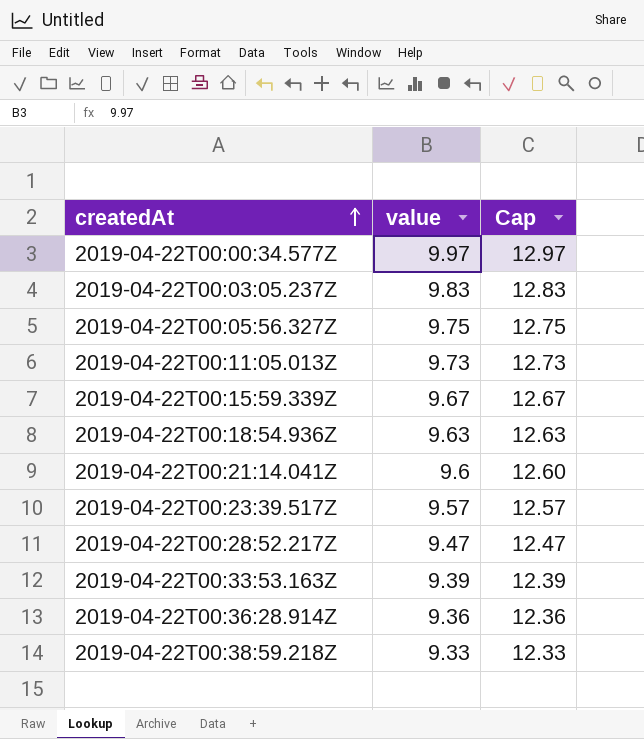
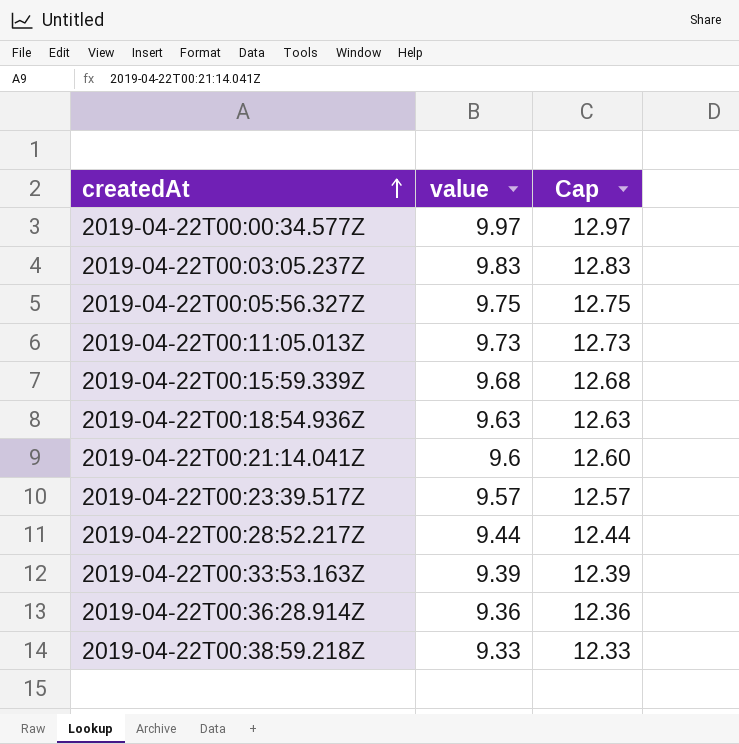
2019-04-22T00:15:59.339Z | value: 9.67 -> 9.68
2019-04-22T00:15:59.339Z | Cap: 12.67 -> 12.68
2019-04-22T00:28:52.217Z | value: 9.47 -> 9.44
2019-04-22T00:28:52.217Z | Cap: 12.47 -> 12.44

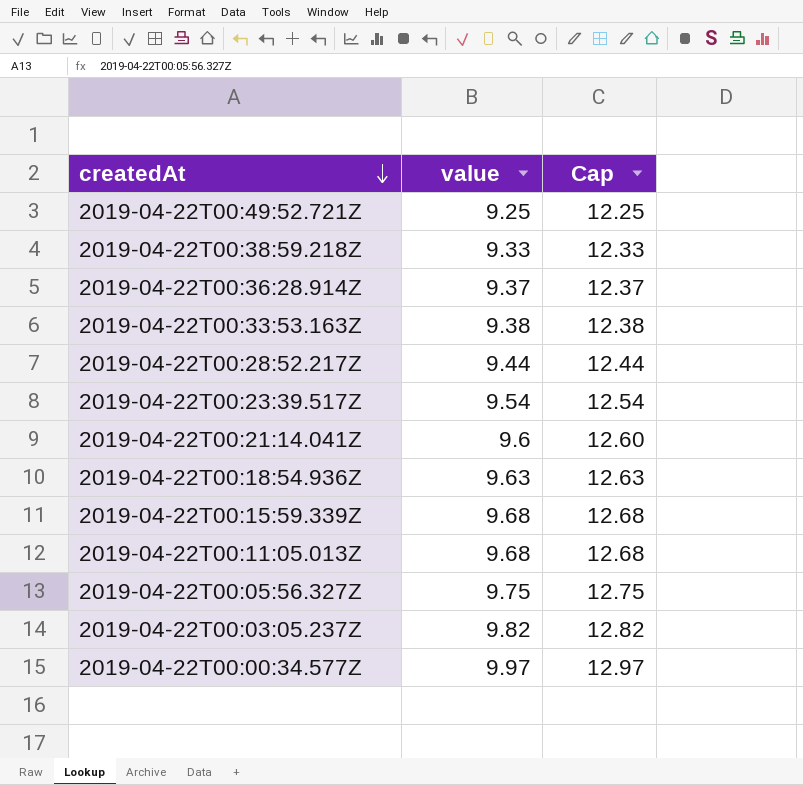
row order: createdAt ascending -> createdAt descending
row 2019-04-22T00:49:52.721Z: none -> 9.25 | 12.25
2019-04-22T00:36:28.914Z | value: 9.36 -> 9.37
2019-04-22T00:36:28.914Z | Cap: 12.36 -> 12.37
2019-04-22T00:33:53.163Z | value: 9.39 -> 9.38
2019-04-22T00:33:53.163Z | Cap: 12.39 -> 12.38
2019-04-22T00:23:39.517Z | value: 9.57 -> 9.54
2019-04-22T00:23:39.517Z | Cap: 12.57 -> 12.54
2019-04-22T00:11:05.013Z | value: 9.73 -> 9.68
2019-04-22T00:11:05.013Z | Cap: 12.73 -> 12.68
2019-04-22T00:03:05.237Z | value: 9.83 -> 9.82
2019-04-22T00:03:05.237Z | Cap: 12.83 -> 12.82

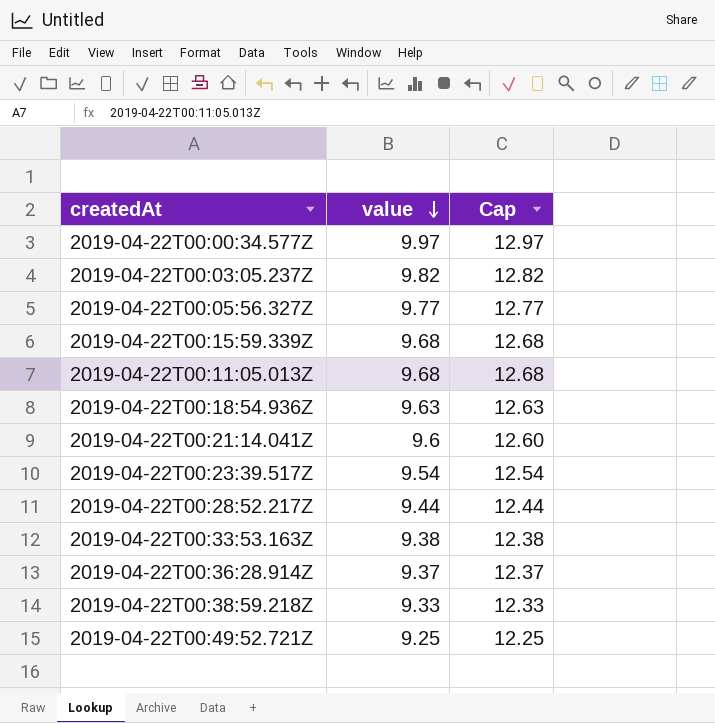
row order: createdAt descending -> value descending
2019-04-22T00:05:56.327Z | value: 9.75 -> 9.77
2019-04-22T00:05:56.327Z | Cap: 12.75 -> 12.77

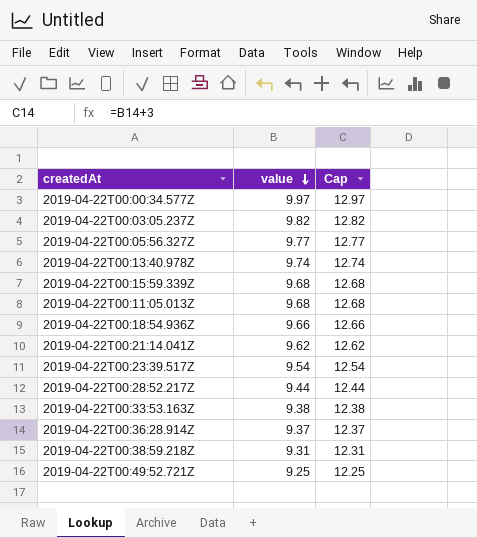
row 2019-04-22T00:13:40.978Z: none -> 9.74 | 12.74
2019-04-22T00:18:54.936Z | value: 9.63 -> 9.66
2019-04-22T00:18:54.936Z | Cap: 12.63 -> 12.66
2019-04-22T00:21:14.041Z | value: 9.6 -> 9.62
2019-04-22T00:21:14.041Z | Cap: 12.60 -> 12.62
2019-04-22T00:38:59.218Z | value: 9.33 -> 9.31
2019-04-22T00:38:59.218Z | Cap: 12.33 -> 12.31

